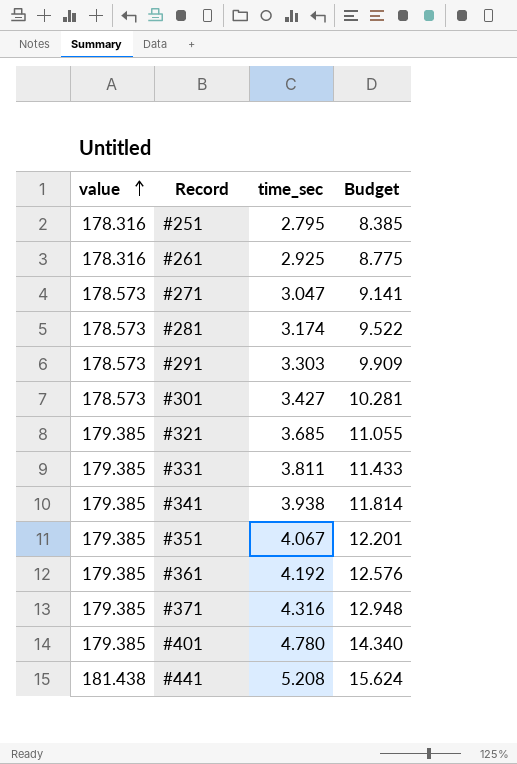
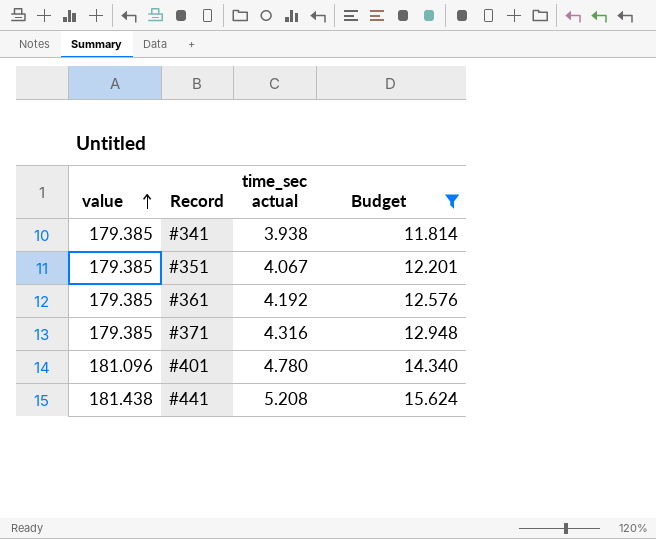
filter: none -> Budget >= 11.814
column name: time_sec -> time_sec actual
#401 | value: 179.385 -> 181.096

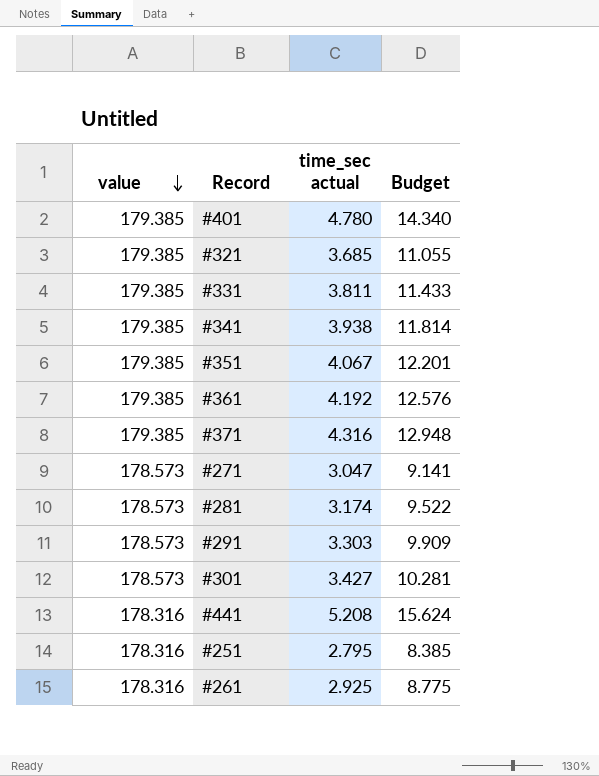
filter: Budget >= 11.814 -> none
row order: value ascending -> value descending
#401 | value: 181.096 -> 179.385
#441 | value: 181.438 -> 178.316

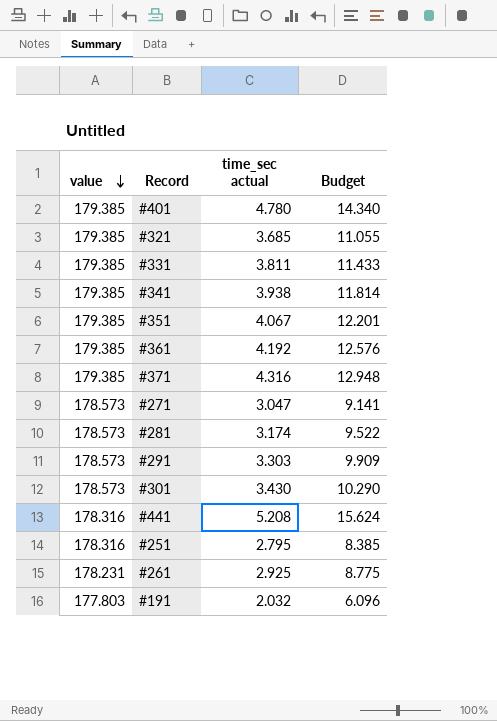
#301 | time_sec actual: 3.427 -> 3.430
#301 | Budget: 10.281 -> 10.290
#261 | value: 178.316 -> 178.231
row #191: none -> 177.803 | 2.032 | 6.096

